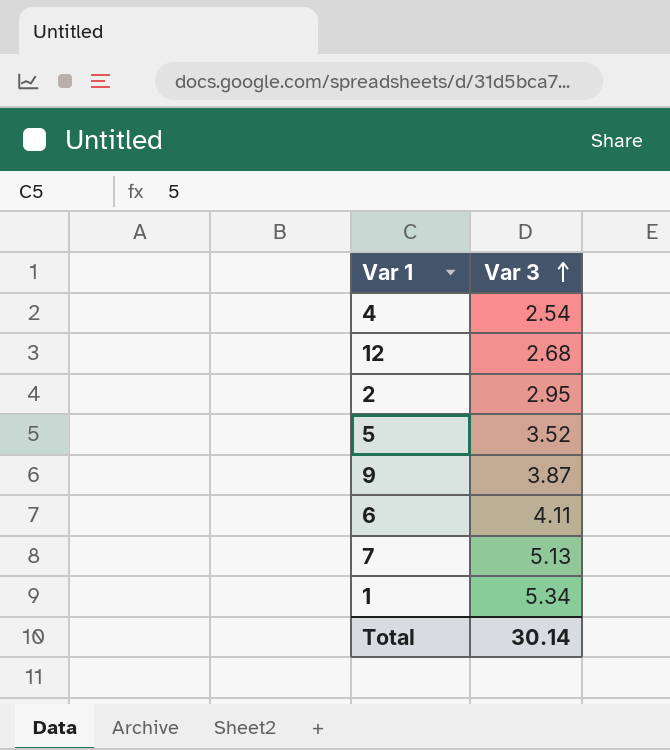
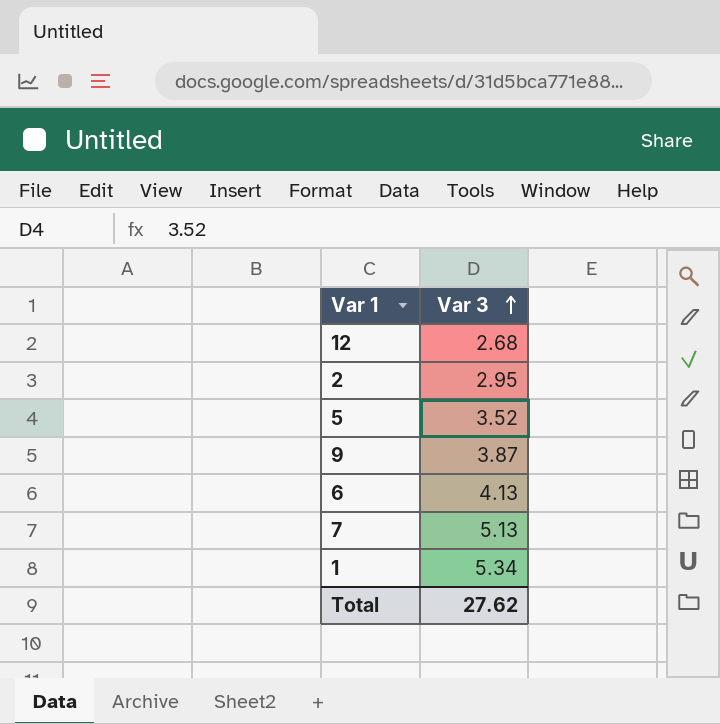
row 4: 2.54 -> none
6 | Var 3: 4.11 -> 4.13
Total | Var 3: 30.14 -> 27.62

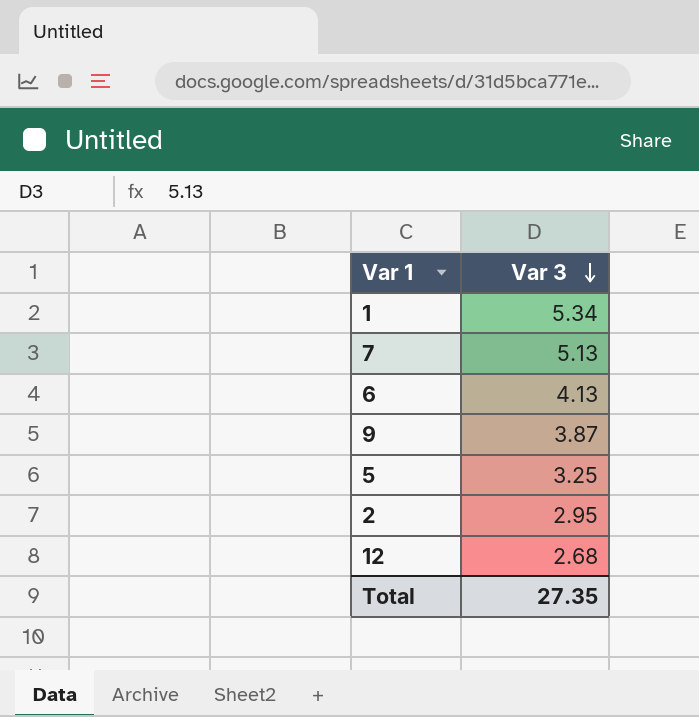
row order: Var 3 ascending -> Var 3 descending
5 | Var 3: 3.52 -> 3.25
Total | Var 3: 27.62 -> 27.35

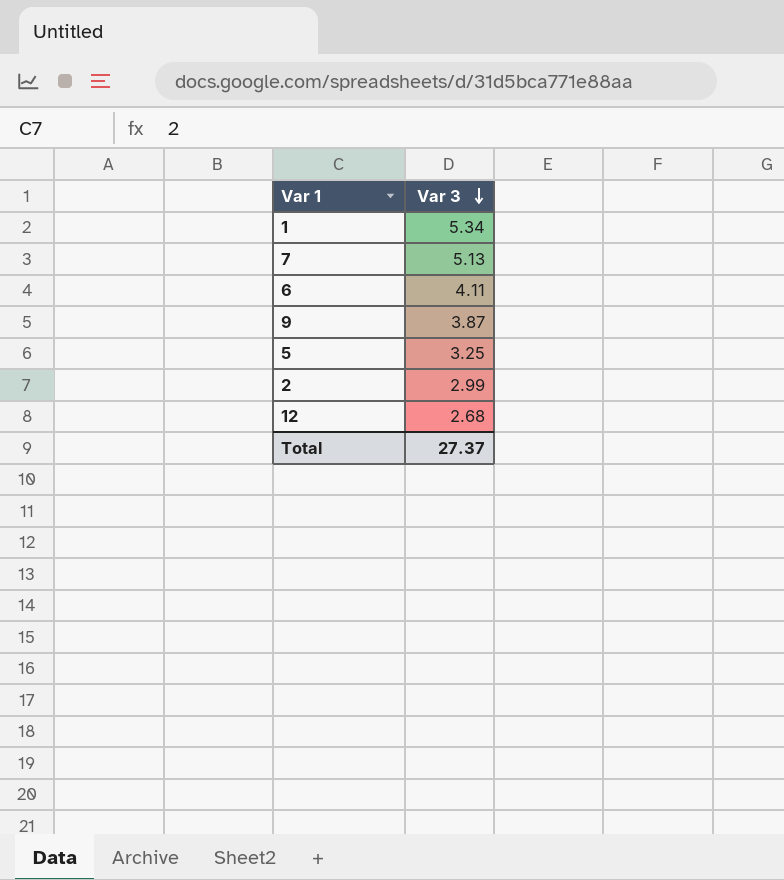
6 | Var 3: 4.13 -> 4.11
2 | Var 3: 2.95 -> 2.99
Total | Var 3: 27.35 -> 27.37

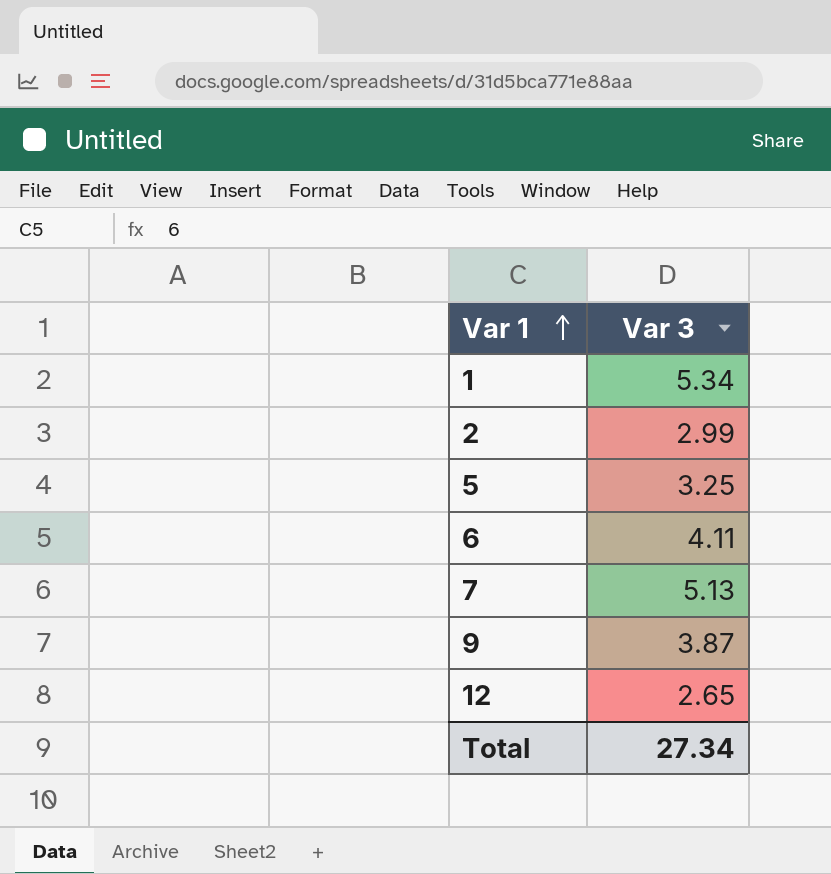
row order: Var 3 descending -> Var 1 ascending
12 | Var 3: 2.68 -> 2.65
Total | Var 3: 27.37 -> 27.34

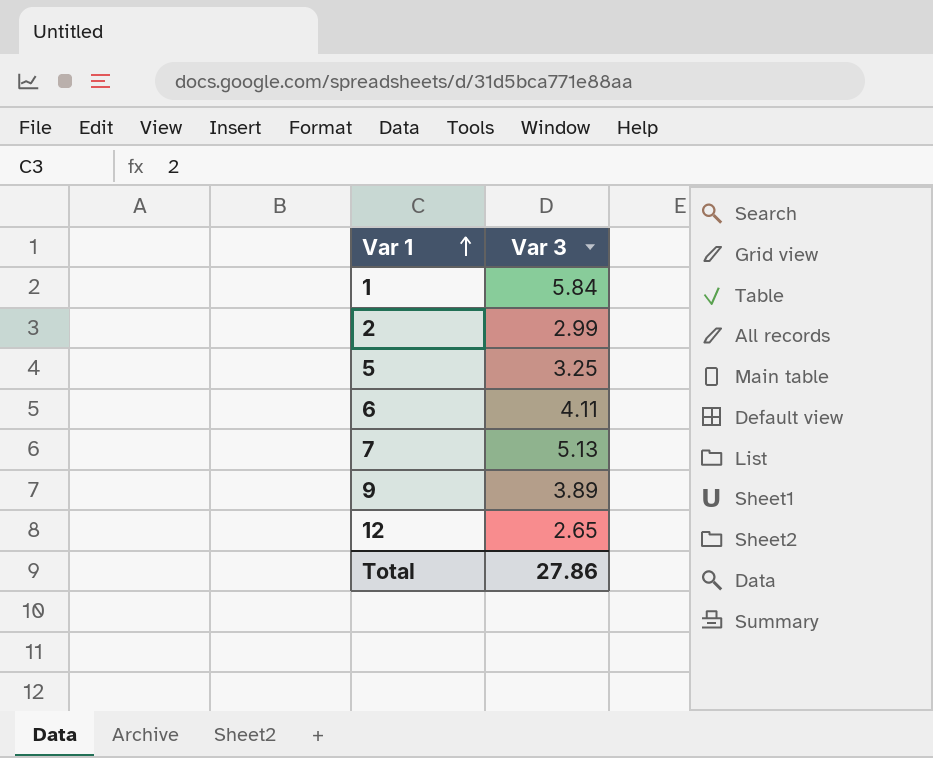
1 | Var 3: 5.34 -> 5.84
9 | Var 3: 3.87 -> 3.89
Total | Var 3: 27.34 -> 27.86

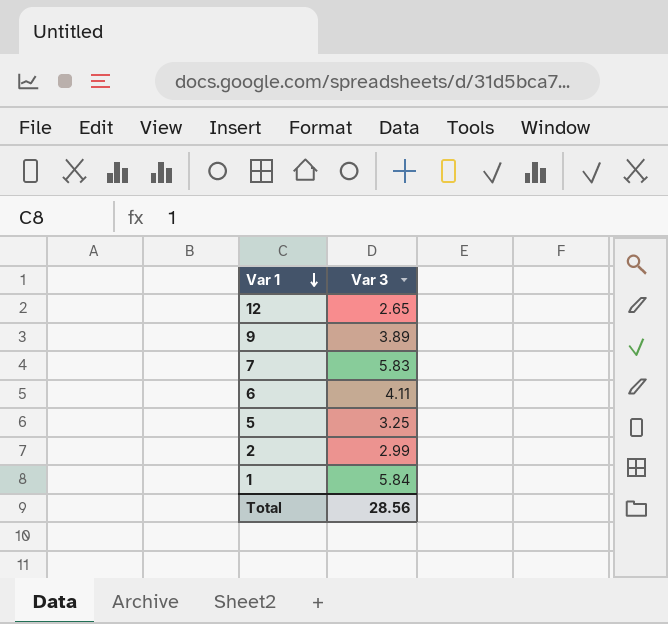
row order: Var 1 ascending -> Var 1 descending
7 | Var 3: 5.13 -> 5.83
Total | Var 3: 27.86 -> 28.56

